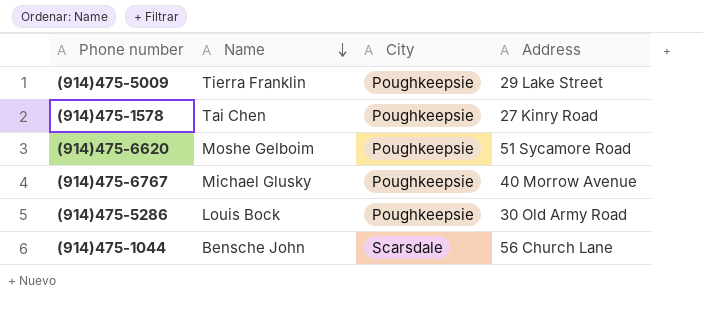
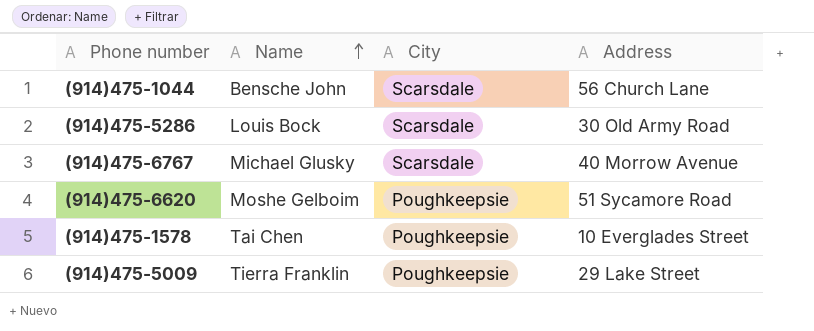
row order: Name descending -> Name ascending
(914)475-5286 | City: Poughkeepsie -> Scarsdale
(914)475-6767 | City: Poughkeepsie -> Scarsdale
(914)475-1578 | Address: 27 Kinry Road -> 10 Everglades Street

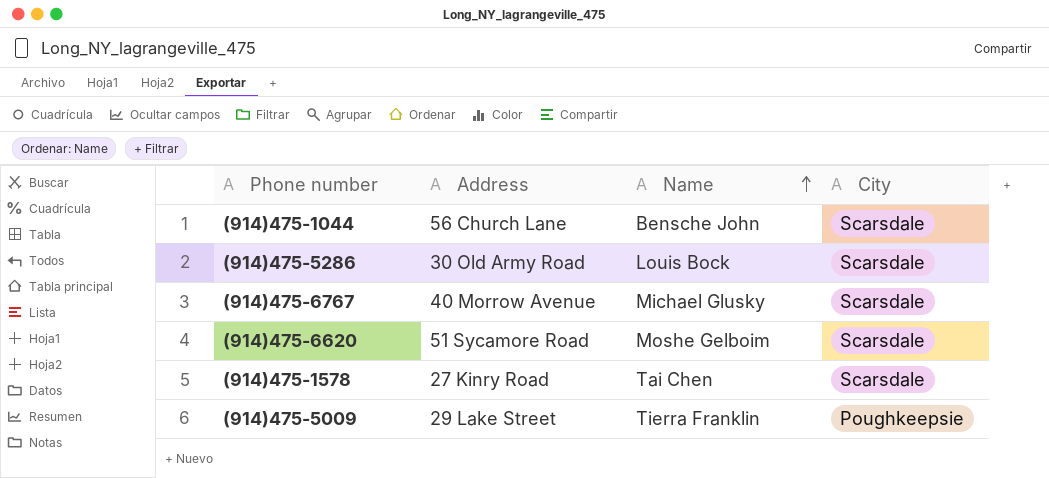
column Address | position: 4 -> 2
(914)475-6620 | City: Poughkeepsie -> Scarsdale
(914)475-1578 | Address: 10 Everglades Street -> 27 Kinry Road
(914)475-1578 | City: Poughkeepsie -> Scarsdale

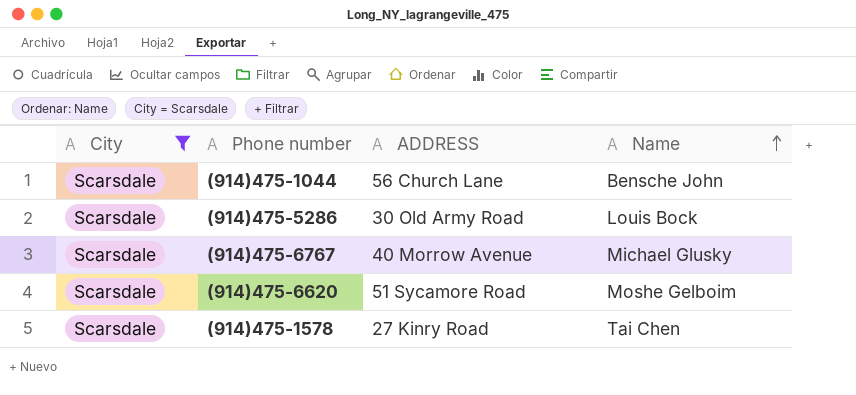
filter: none -> City = Scarsdale
column City | position: 4 -> 1
column name: Address -> ADDRESS

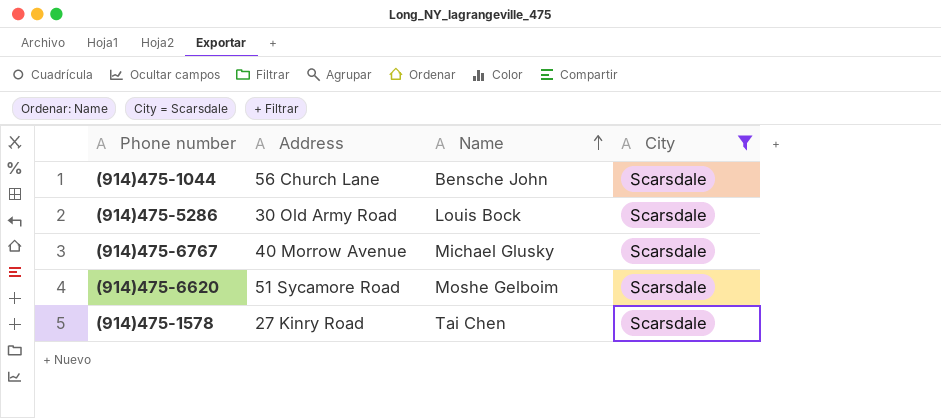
column name: ADDRESS -> Address
column City | position: 1 -> 4

